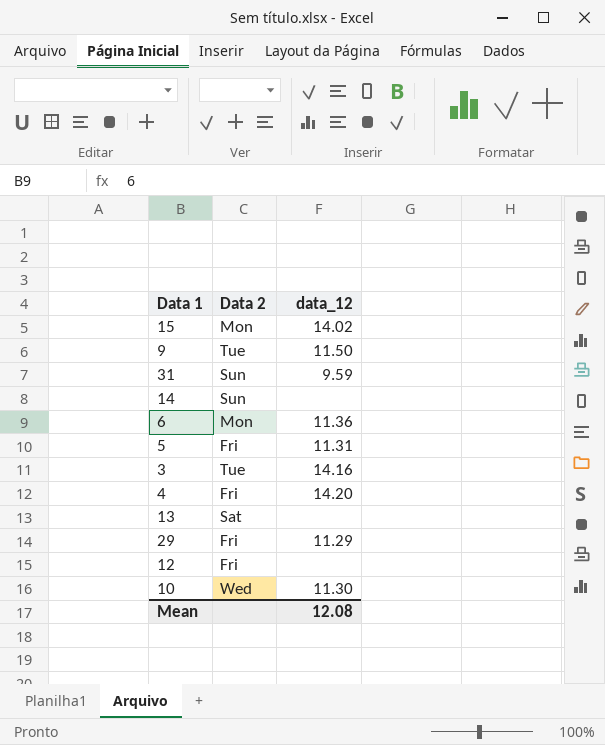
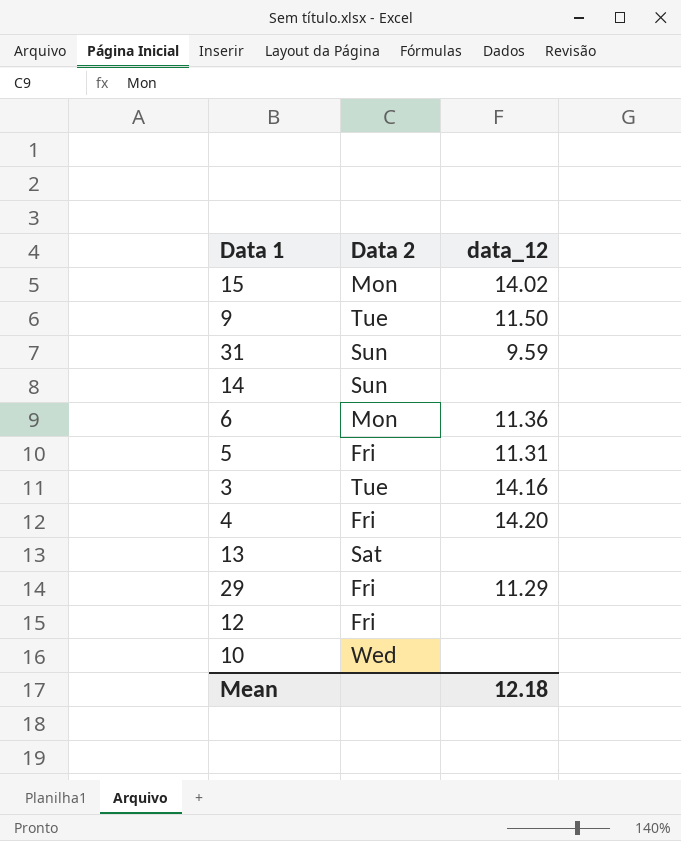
10 | data_12: 11.30 -> none
Mean | data_12: 12.08 -> 12.18

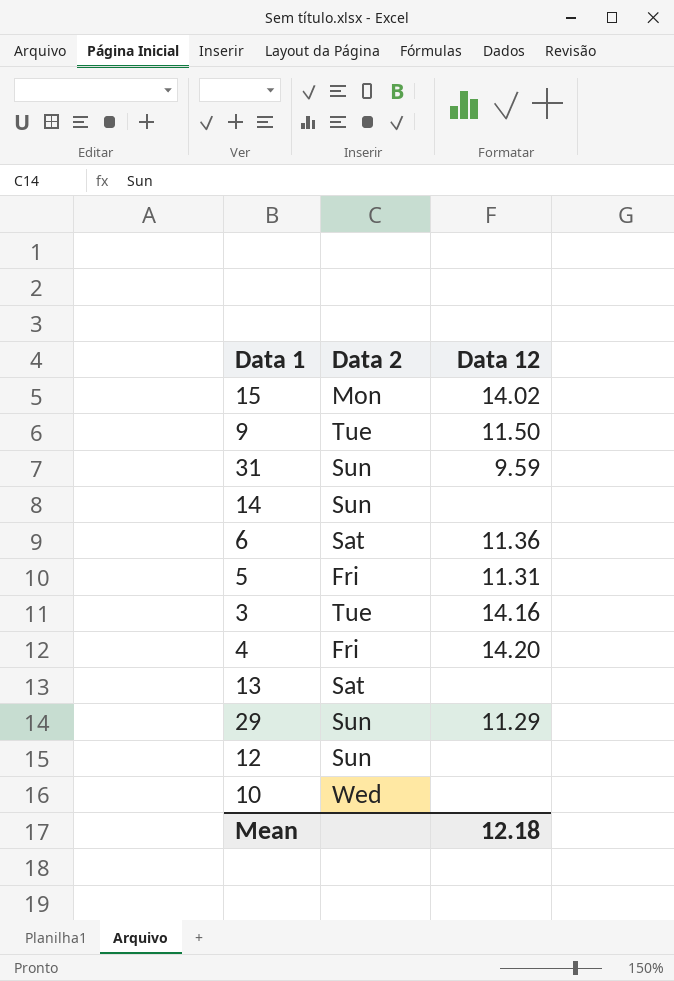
column name: data_12 -> Data 12
6 | Data 2: Mon -> Sat
29 | Data 2: Fri -> Sun
12 | Data 2: Fri -> Sun

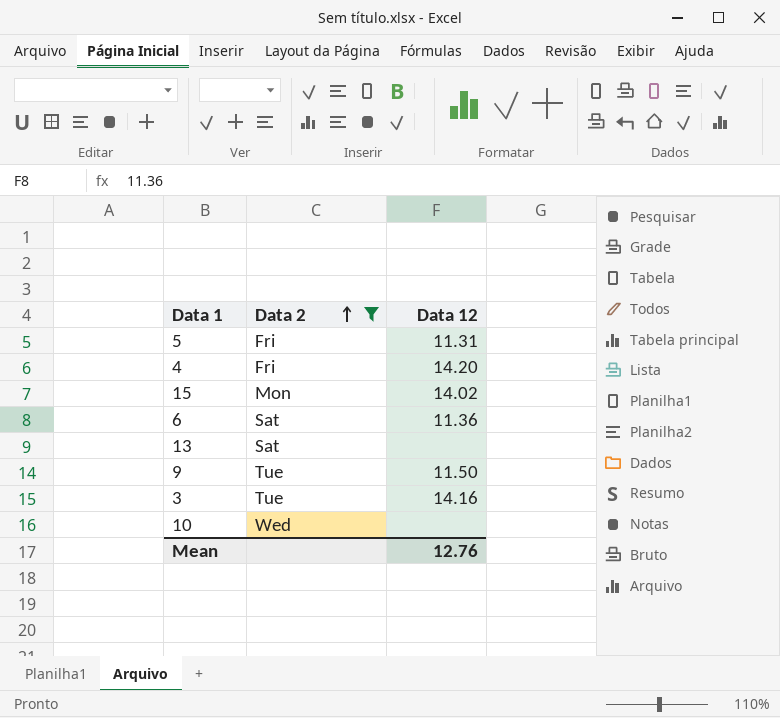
filter: none -> Data 2 != Sun
row order: none -> Data 2 ascending
Mean | Data 12: 12.18 -> 12.76

